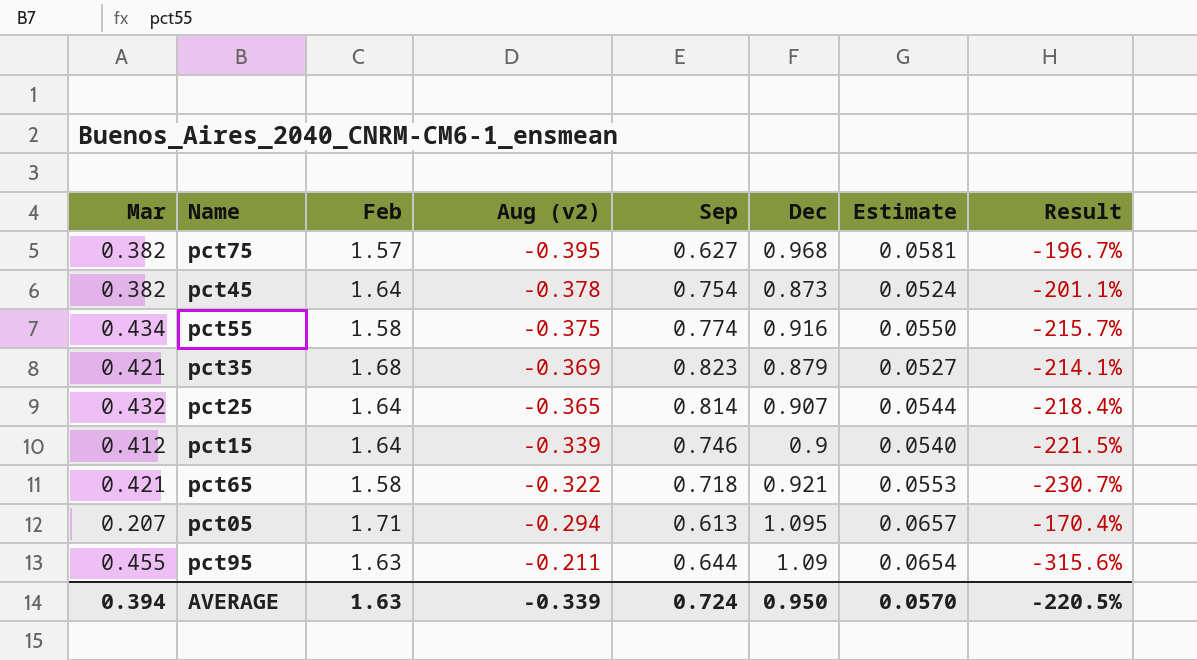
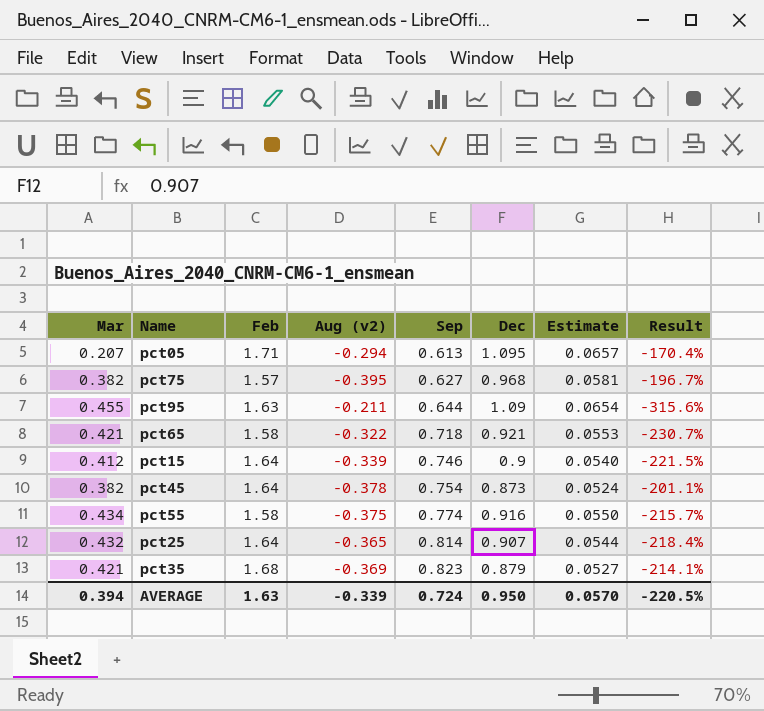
row order: Aug (v2) ascending -> Sep ascending

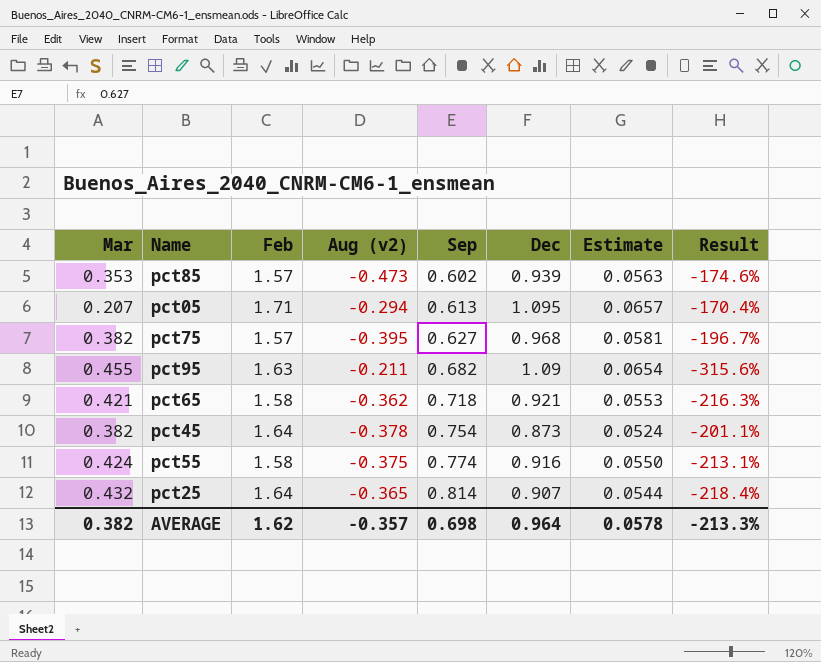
row pct15: 0.412 | 1.64 | -0.339 | 0.746 | 0.9 | 0.0540 | -221.5% -> none
row pct35: 0.421 | 1.68 | -0.369 | 0.823 | 0.879 | 0.0527 | -214.1% -> none
row pct85: none -> 0.353 | 1.57 | -0.473 | 0.602 | 0.939 | 0.0563 | -174.6%
pct95 | Sep: 0.644 -> 0.682
pct65 | Aug (v2): -0.322 -> -0.362
pct65 | Result: -230.7% -> -216.3%
pct55 | Mar: 0.434 -> 0.424
pct55 | Result: -215.7% -> -213.1%
AVERAGE | Mar: 0.394 -> 0.382
AVERAGE | Feb: 1.63 -> 1.62
AVERAGE | Aug (v2): -0.339 -> -0.357
AVERAGE | Sep: 0.724 -> 0.698
AVERAGE | Dec: 0.950 -> 0.964
AVERAGE | Estimate: 0.0570 -> 0.0578
AVERAGE | Result: -220.5% -> -213.3%

